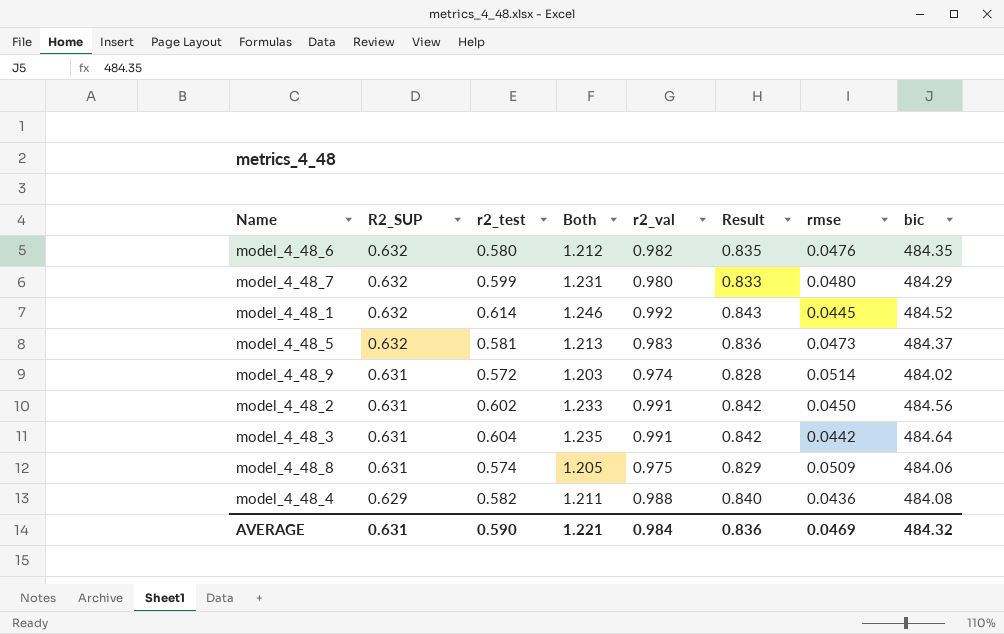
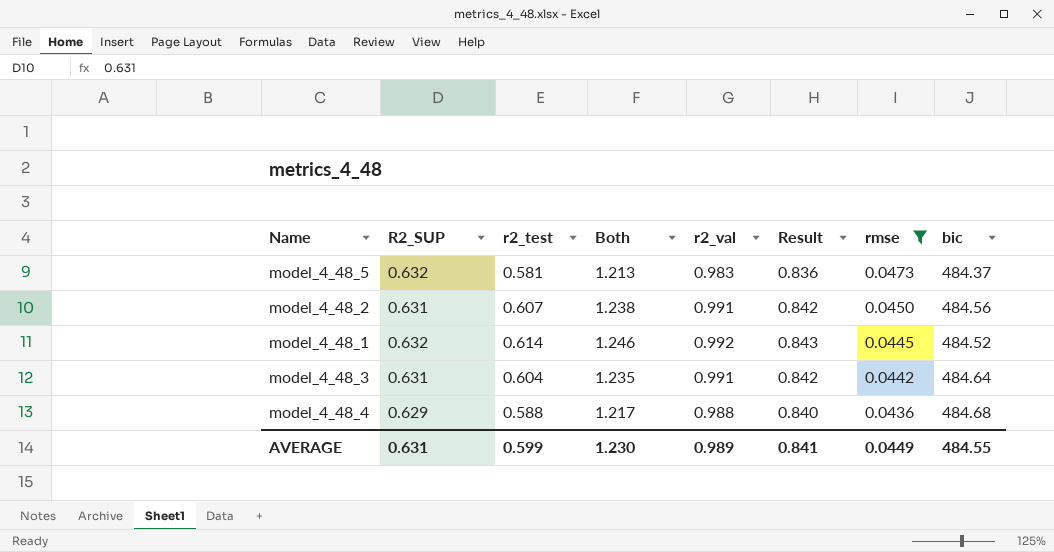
filter: none -> rmse <= 0.0473
row order: R2_SUP descending -> rmse descending
model_4_48_2 | r2_test: 0.602 -> 0.607
model_4_48_2 | Both: 1.233 -> 1.238
model_4_48_4 | r2_test: 0.582 -> 0.588
model_4_48_4 | Both: 1.211 -> 1.217
model_4_48_4 | bic: 484.08 -> 484.68
AVERAGE | r2_test: 0.590 -> 0.599
AVERAGE | Both: 1.221 -> 1.230
AVERAGE | r2_val: 0.984 -> 0.989
AVERAGE | Result: 0.836 -> 0.841
AVERAGE | rmse: 0.0469 -> 0.0449
AVERAGE | bic: 484.32 -> 484.55

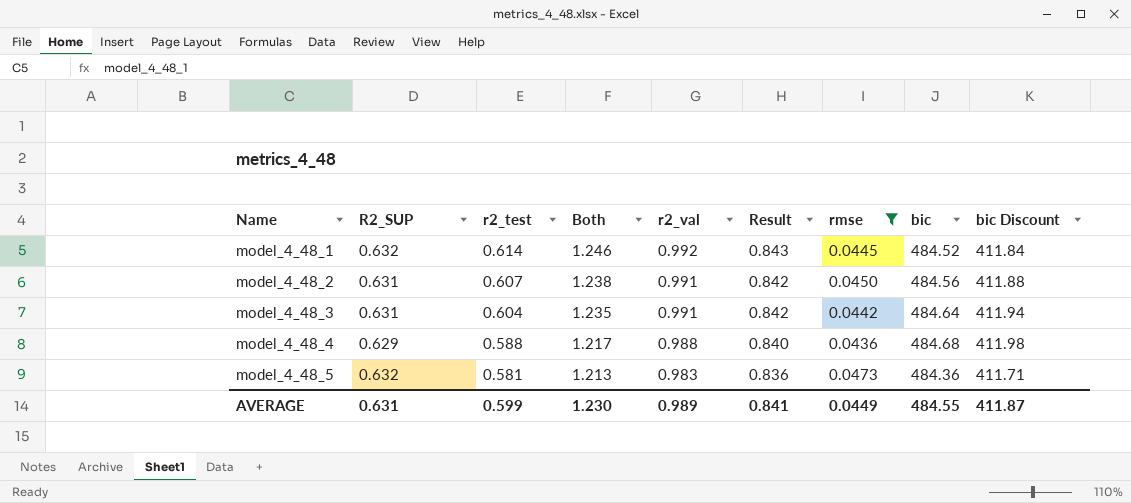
row order: rmse descending -> Name ascending
column bic Discount | formula: none -> [bic] * 0.85
model_4_48_5 | bic: 484.37 -> 484.36

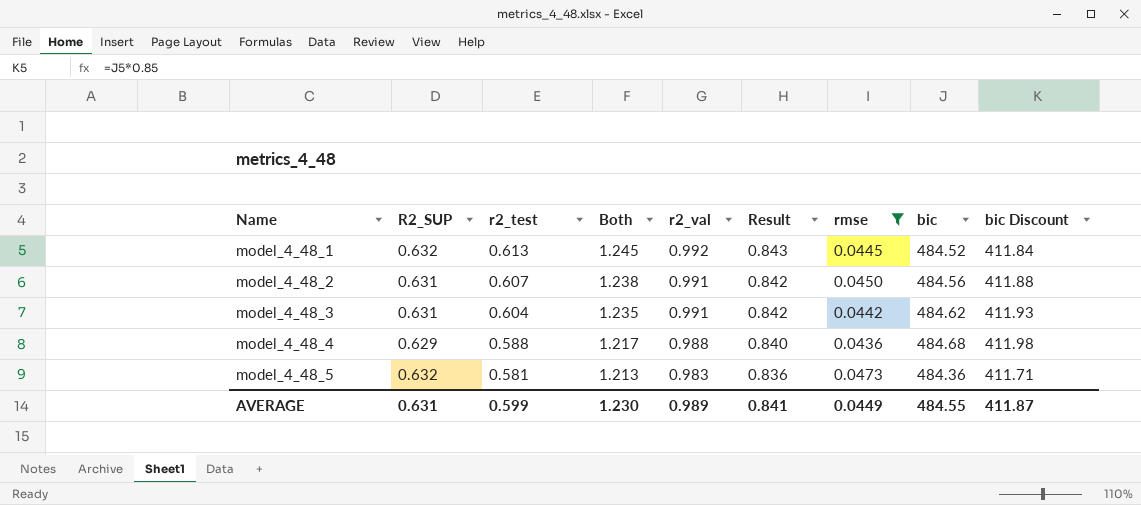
model_4_48_1 | r2_test: 0.614 -> 0.613
model_4_48_1 | Both: 1.246 -> 1.245
model_4_48_3 | bic: 484.64 -> 484.62
model_4_48_3 | bic Discount: 411.94 -> 411.93

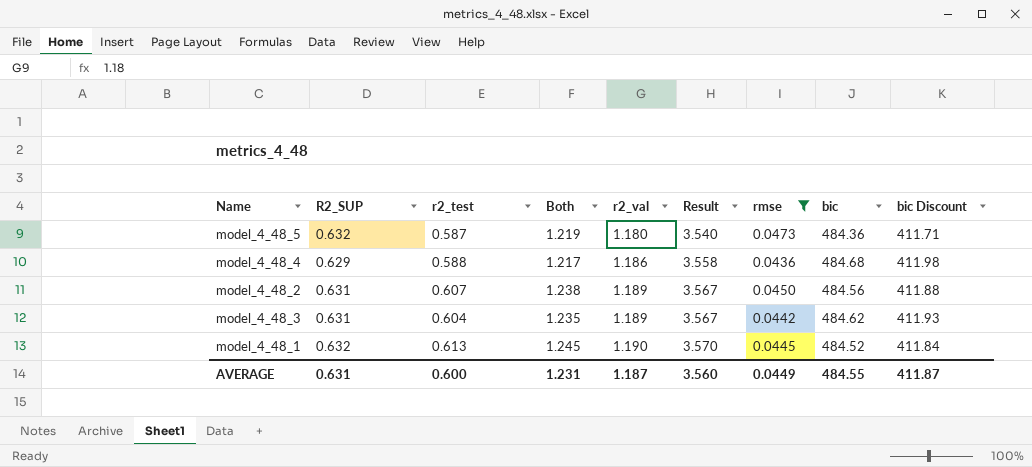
row order: Name ascending -> r2_val ascending
column Result | formula: [r2_val] * 0.85 -> [r2_val] * 3
model_4_48_5 | r2_test: 0.581 -> 0.587
model_4_48_5 | Both: 1.213 -> 1.219
model_4_48_5 | r2_val: 0.983 -> 1.180
model_4_48_4 | r2_val: 0.988 -> 1.186
model_4_48_2 | r2_val: 0.991 -> 1.189
model_4_48_3 | r2_val: 0.991 -> 1.189
model_4_48_1 | r2_val: 0.992 -> 1.190
AVERAGE | r2_test: 0.599 -> 0.600
AVERAGE | Both: 1.230 -> 1.231
AVERAGE | r2_val: 0.989 -> 1.187
AVERAGE | Result: 0.841 -> 3.560

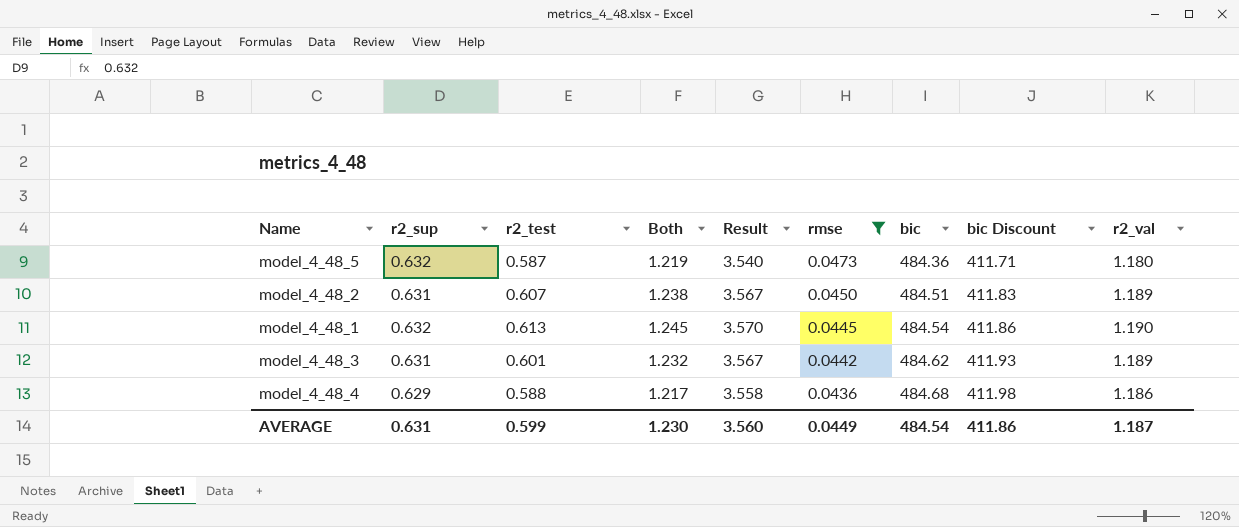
row order: r2_val ascending -> rmse descending
column name: R2_SUP -> r2_sup
column r2_val | position: 5 -> 9
model_4_48_2 | bic: 484.56 -> 484.51
model_4_48_2 | bic Discount: 411.88 -> 411.83
model_4_48_1 | bic: 484.52 -> 484.54
model_4_48_1 | bic Discount: 411.84 -> 411.86
model_4_48_3 | r2_test: 0.604 -> 0.601
model_4_48_3 | Both: 1.235 -> 1.232
AVERAGE | r2_test: 0.600 -> 0.599
AVERAGE | Both: 1.231 -> 1.230
AVERAGE | bic: 484.55 -> 484.54
AVERAGE | bic Discount: 411.87 -> 411.86

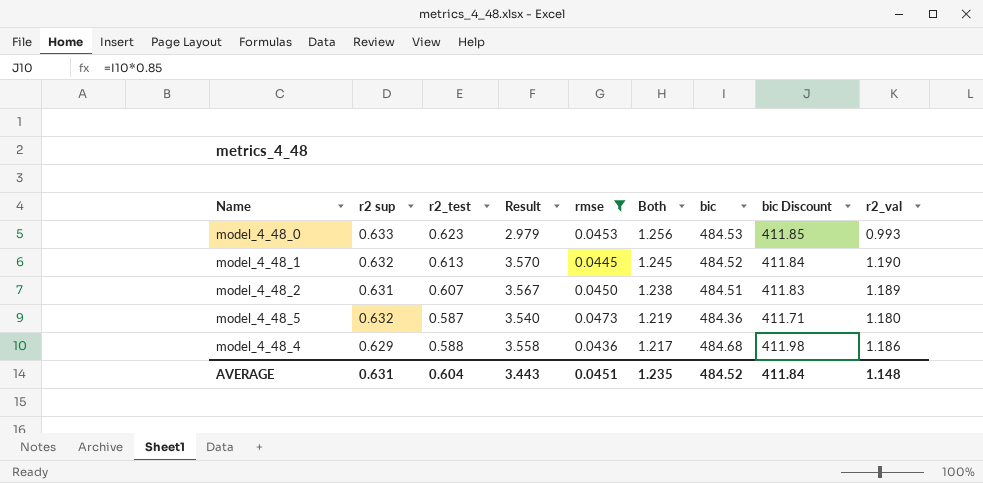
row order: rmse descending -> Both descending
column name: r2_sup -> r2 sup
column Both | position: 4 -> 6
row model_4_48_3: 0.631 | 0.601 | 1.232 | 3.567 | 0.0442 | 484.62 | 411.93 | 1.189 -> none
row model_4_48_0: none -> 0.633 | 0.623 | 2.979 | 0.0453 | 1.256 | 484.53 | 411.85 | 0.993
model_4_48_1 | bic: 484.54 -> 484.52
model_4_48_1 | bic Discount: 411.86 -> 411.84
AVERAGE | r2_test: 0.599 -> 0.604
AVERAGE | Result: 3.560 -> 3.443
AVERAGE | rmse: 0.0449 -> 0.0451
AVERAGE | Both: 1.230 -> 1.235
AVERAGE | bic: 484.54 -> 484.52
AVERAGE | bic Discount: 411.86 -> 411.84
AVERAGE | r2_val: 1.187 -> 1.148

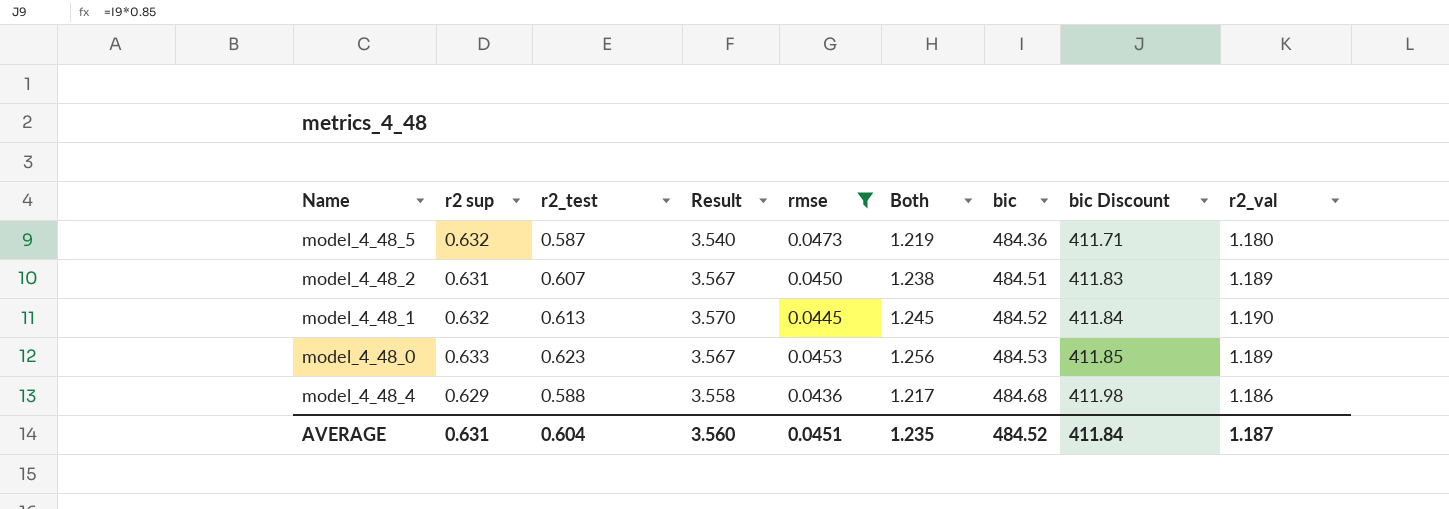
row order: Both descending -> bic ascending
model_4_48_0 | Result: 2.979 -> 3.567
model_4_48_0 | r2_val: 0.993 -> 1.189
AVERAGE | Result: 3.443 -> 3.560
AVERAGE | r2_val: 1.148 -> 1.187

